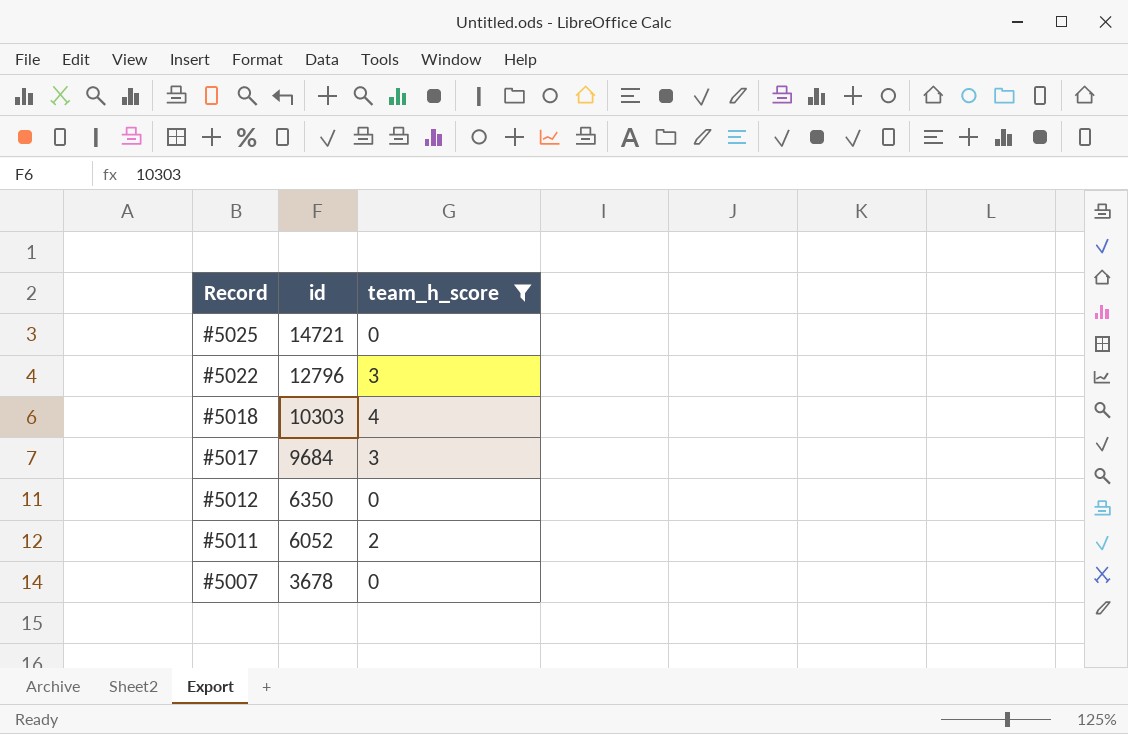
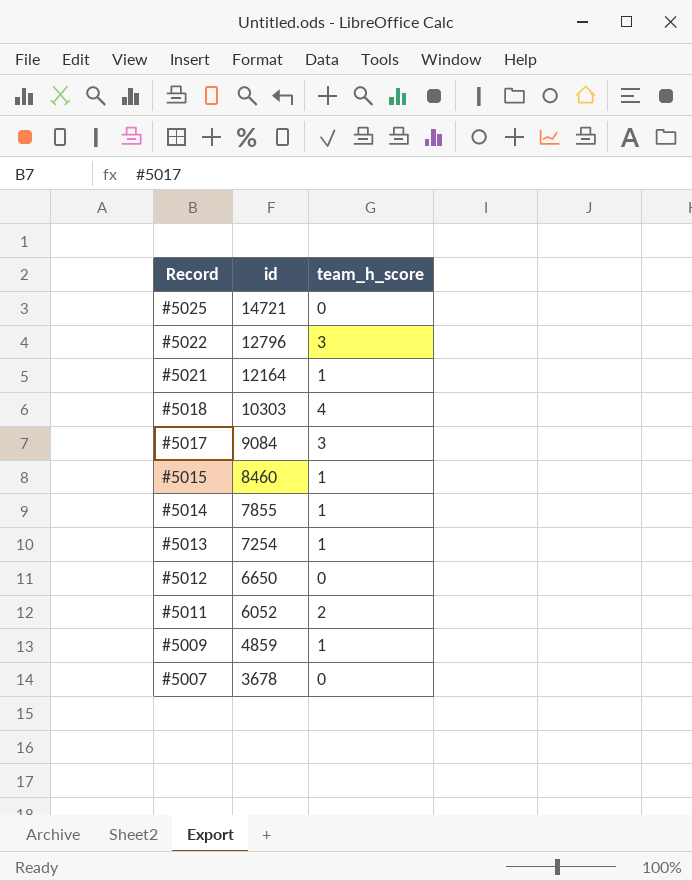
filter: team_h_score != 1 -> none
#5017 | id: 9684 -> 9084
#5012 | id: 6350 -> 6650

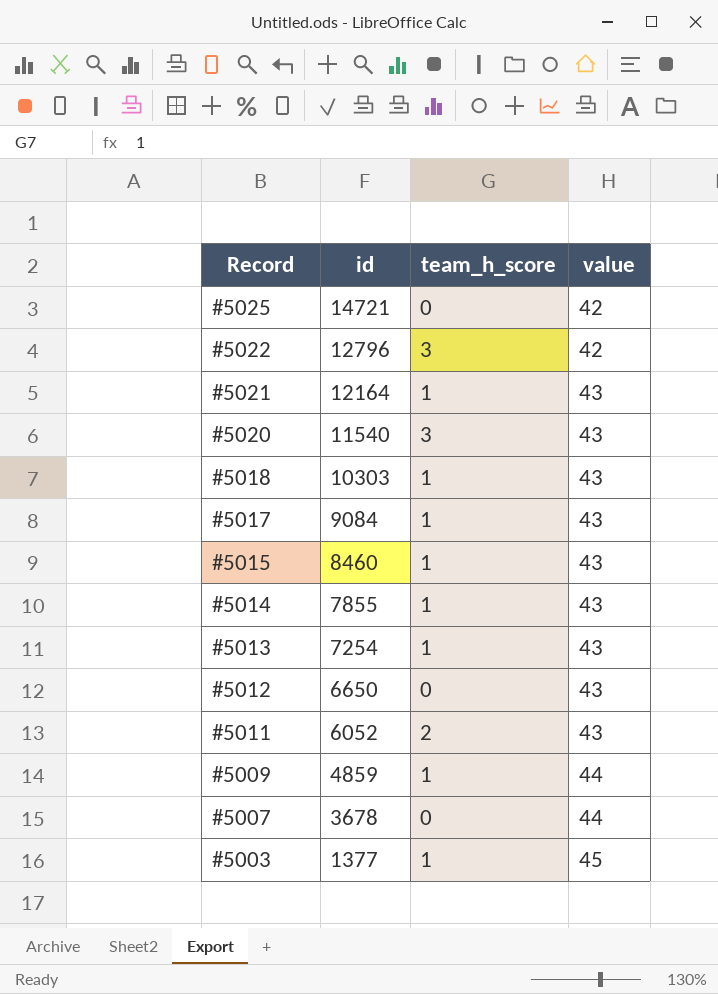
column value | position: none -> 4
row #5020: none -> 11540 | 3 | 43
#5018 | team_h_score: 4 -> 1
#5017 | team_h_score: 3 -> 1
row #5003: none -> 1377 | 1 | 45

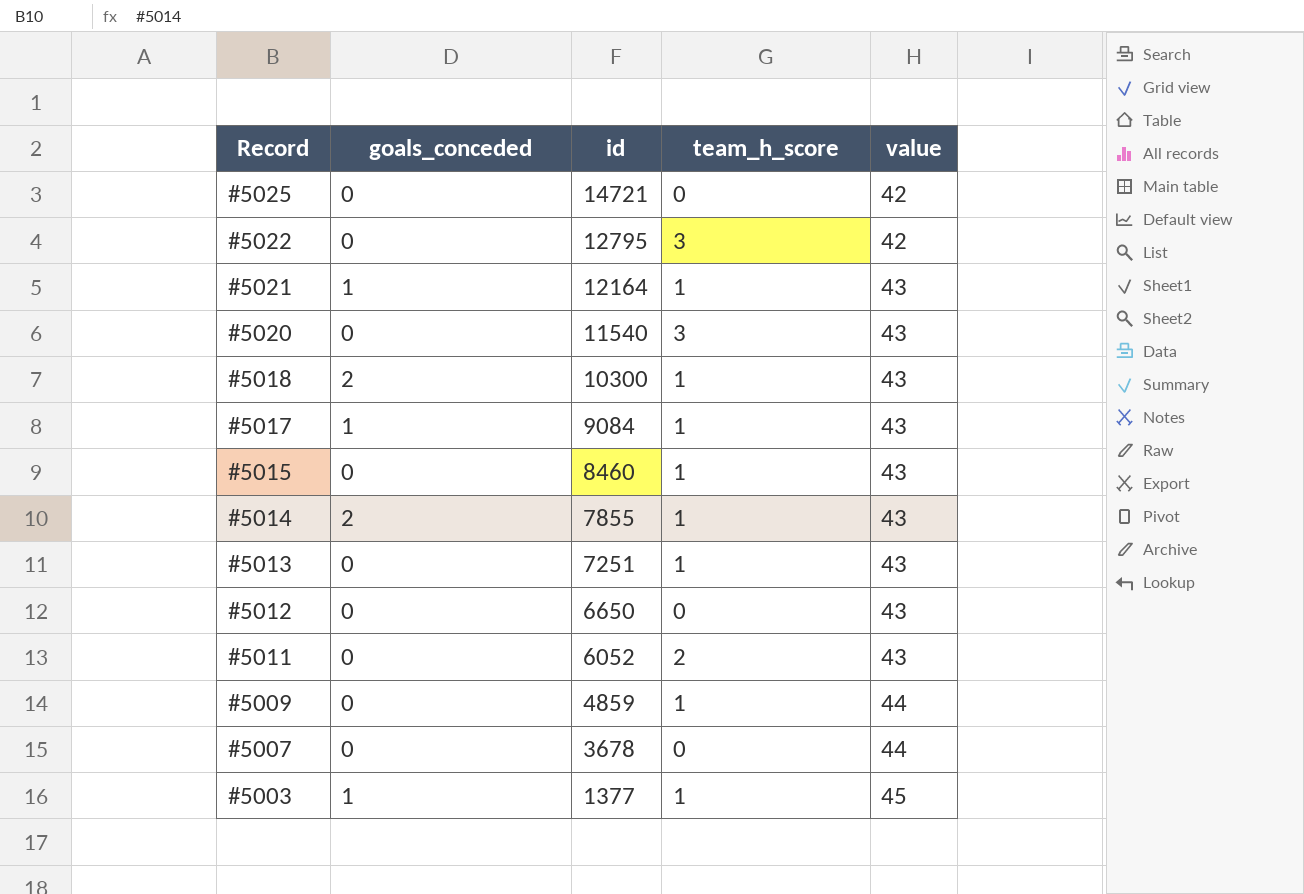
column goals_conceded | position: none -> 2
#5022 | id: 12796 -> 12795
#5018 | id: 10303 -> 10300
#5013 | id: 7254 -> 7251

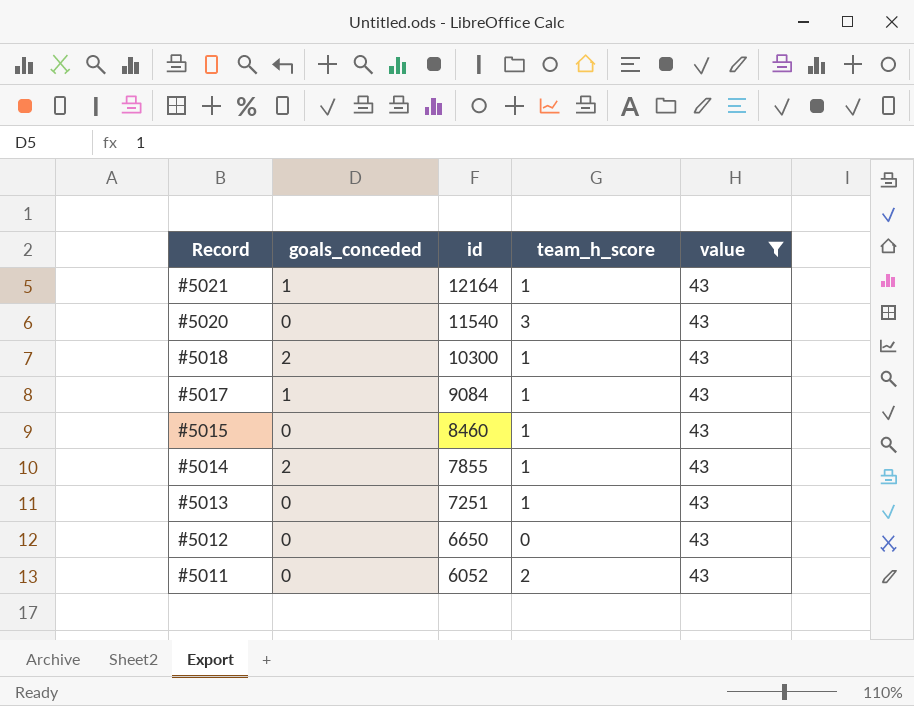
filter: none -> value = 43

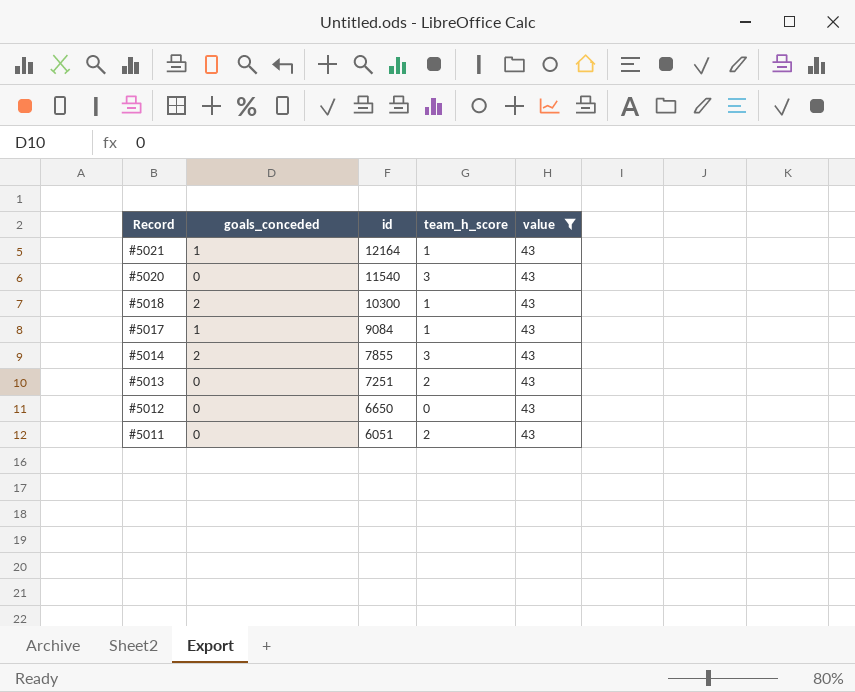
row #5015: 0 | 8460 | 1 | 43 -> none
#5014 | team_h_score: 1 -> 3
#5013 | team_h_score: 1 -> 2
#5011 | id: 6052 -> 6051

